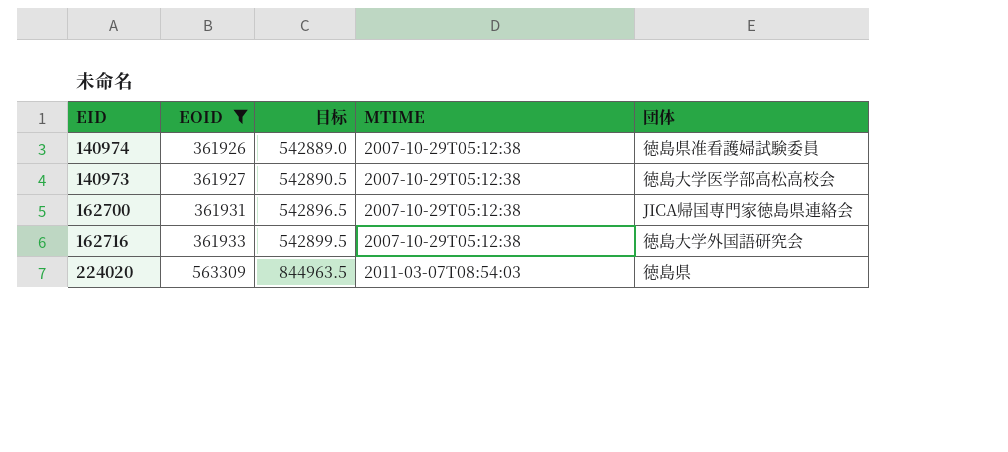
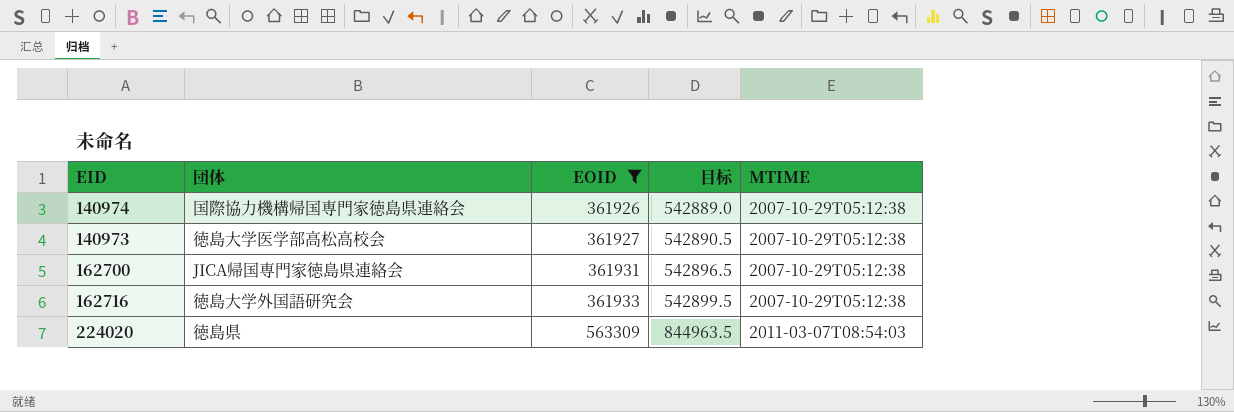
column 団体 | position: 5 -> 2
140974 | 団体: 徳島県准看護婦試験委員 -> 国際協力機構帰国専門家徳島県連絡会

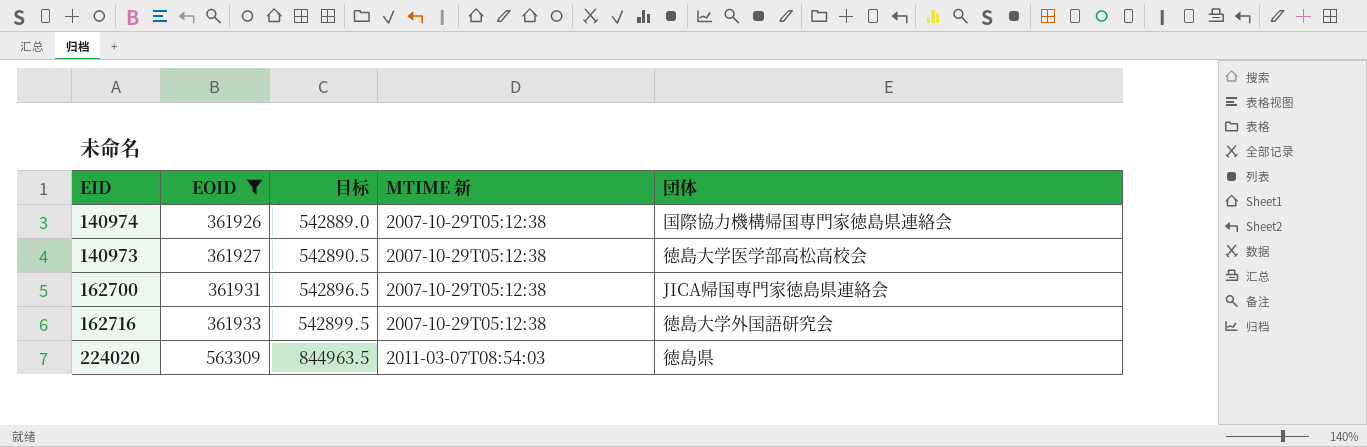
column name: MTIME -> MTIME 新
column 団体 | position: 2 -> 5

